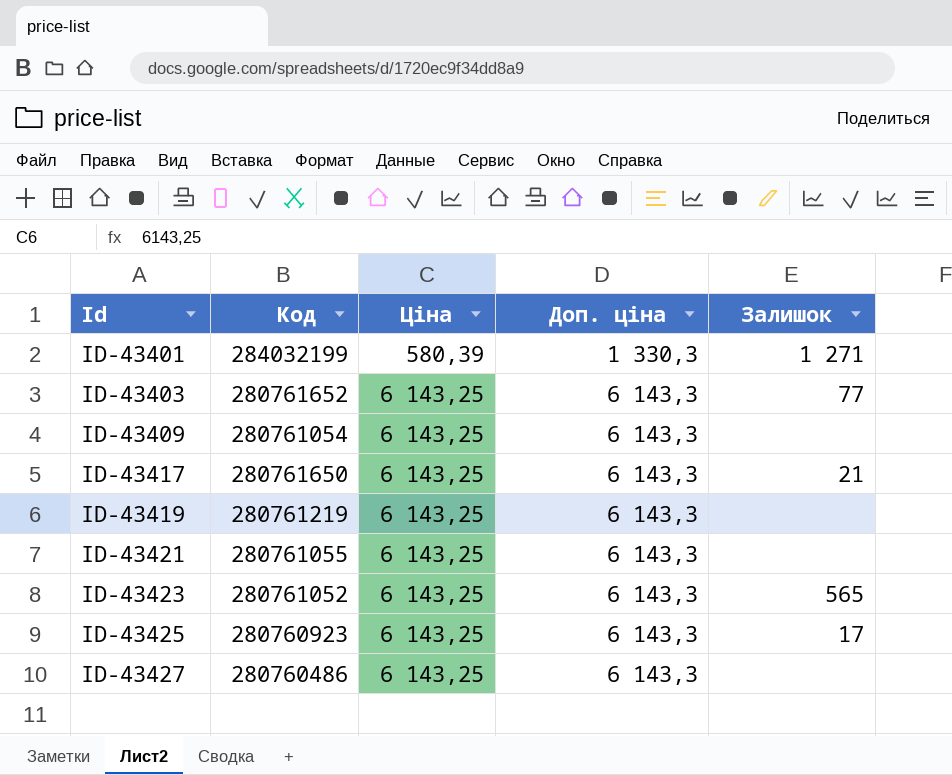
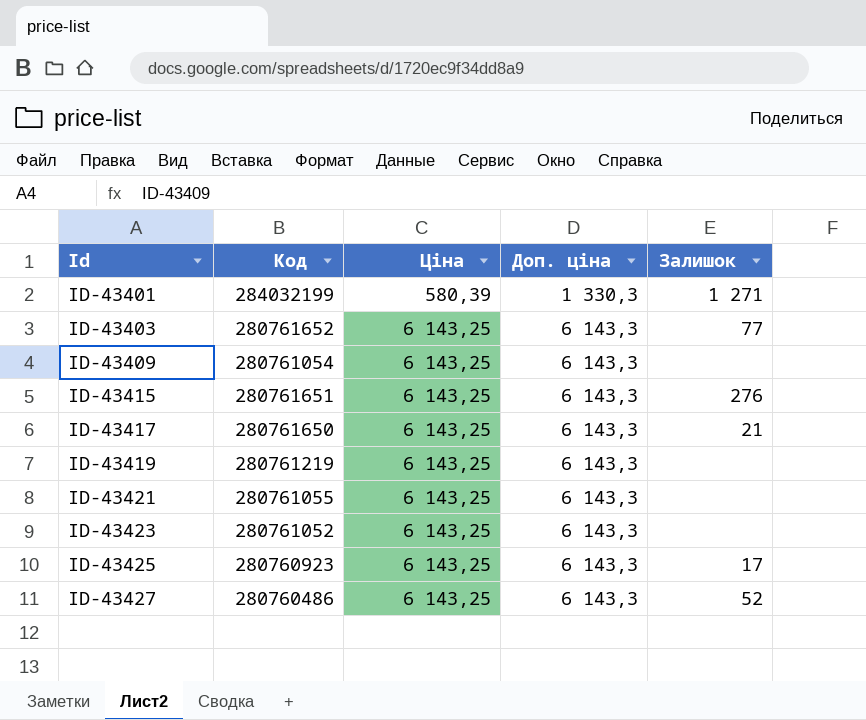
row ID-43415: none -> 280761651 | 6 143,25 | 6 143,3 | 276
ID-43423 | Залишок: 565 -> none
ID-43427 | Залишок: none -> 52

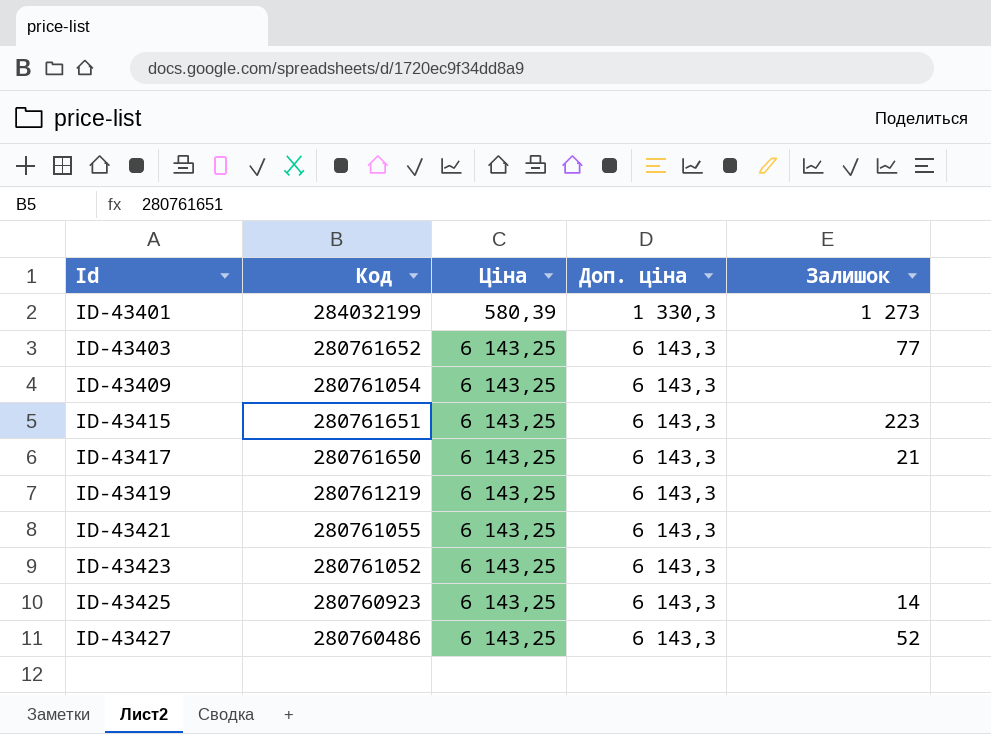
ID-43401 | Залишок: 1 271 -> 1 273
ID-43415 | Залишок: 276 -> 223
ID-43425 | Залишок: 17 -> 14

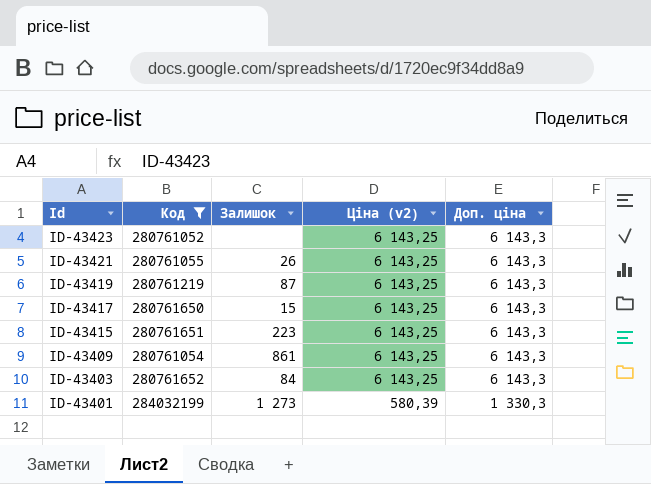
filter: none -> Код >= 280761052
row order: Id ascending -> Id descending
column Залишок | position: 5 -> 3
column name: Ціна -> Ціна (v2)
ID-43421 | Залишок: none -> 26
ID-43419 | Залишок: none -> 87
ID-43417 | Залишок: 21 -> 15
ID-43409 | Залишок: none -> 861
ID-43403 | Залишок: 77 -> 84

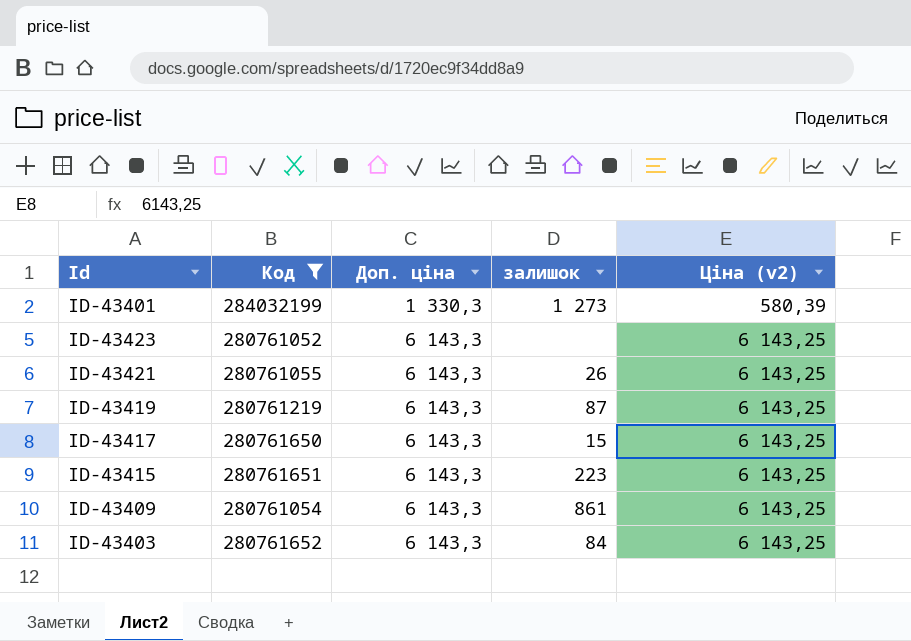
row order: Id descending -> Доп. ціна ascending
column Доп. ціна | position: 5 -> 3
column name: Залишок -> залишок

